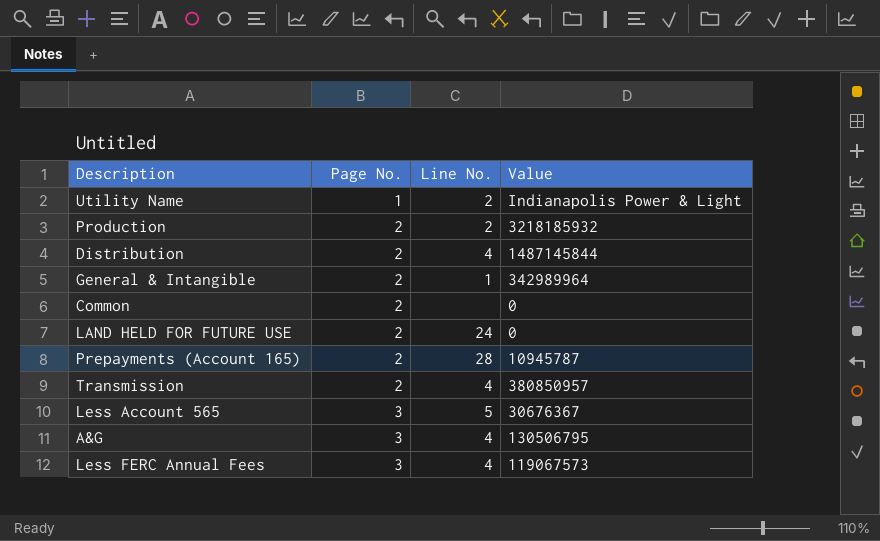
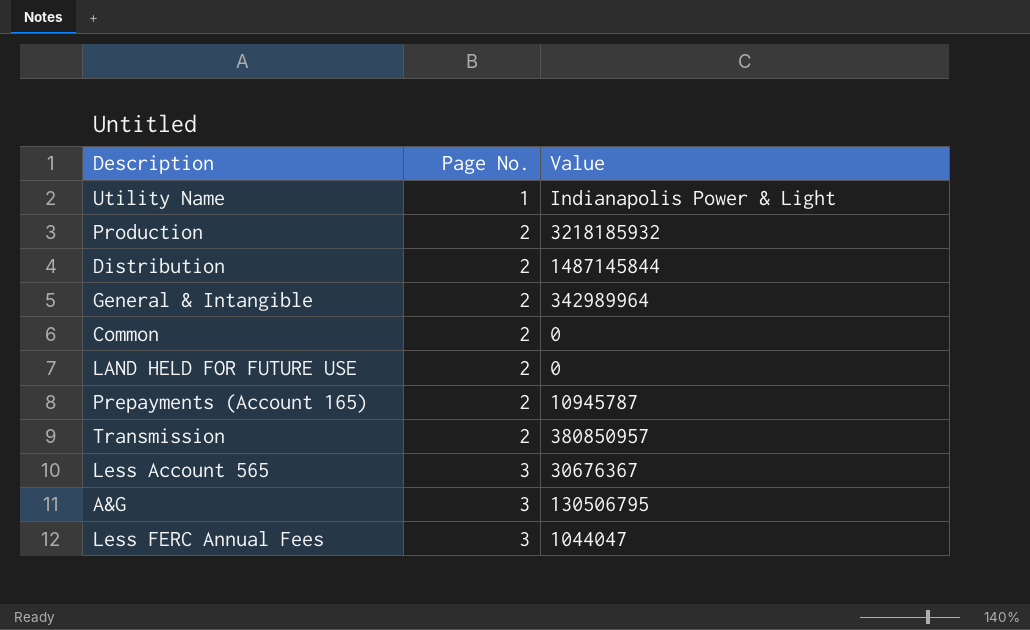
column Line No. | position: 3 -> none
Less FERC Annual Fees | Value: 119067573 -> 1044047

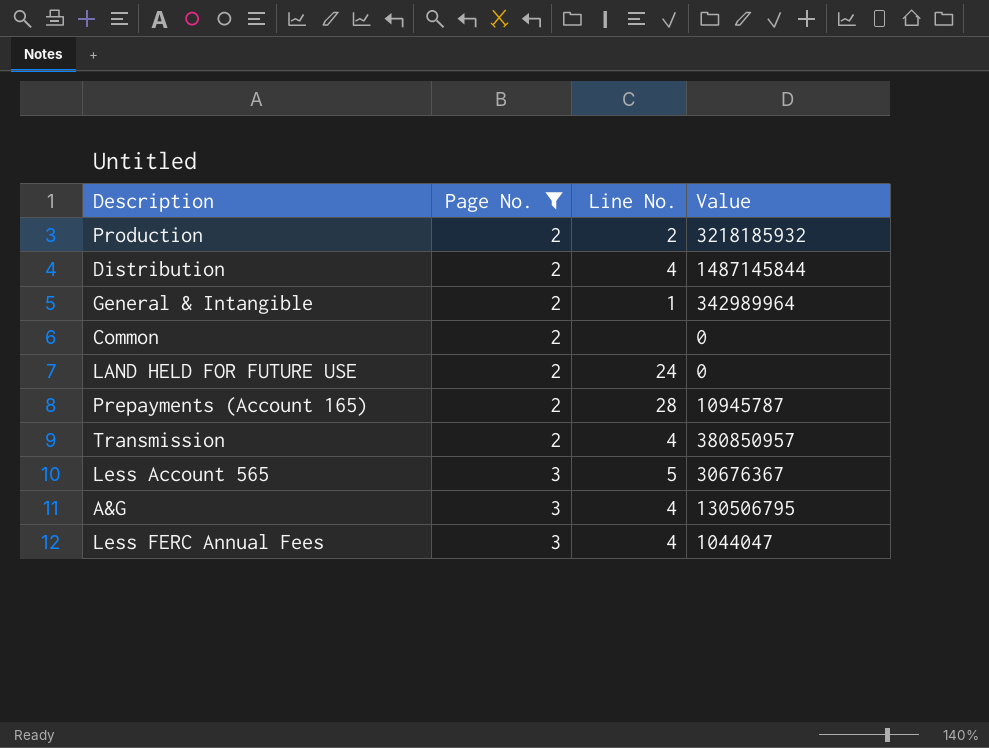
filter: none -> Page No. != 1
column Line No. | position: none -> 3

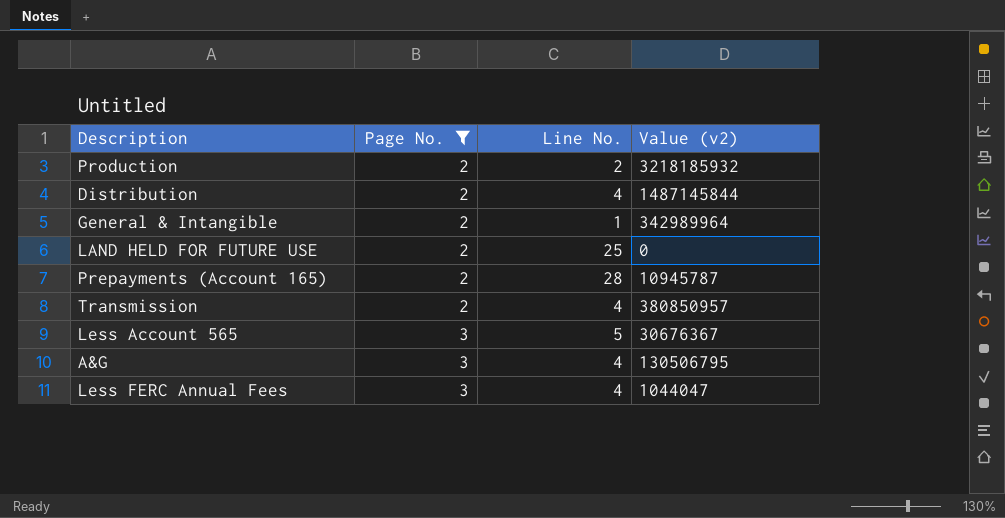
column name: Value -> Value (v2)
row Common: 2 | none | 0 -> none
LAND HELD FOR FUTURE USE | Line No.: 24 -> 25

